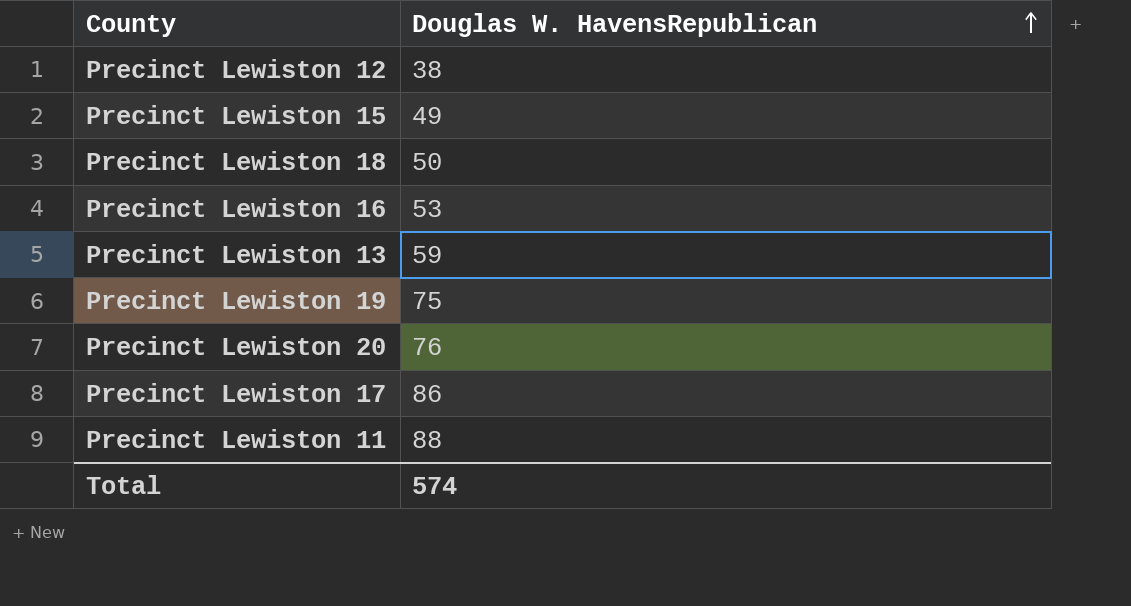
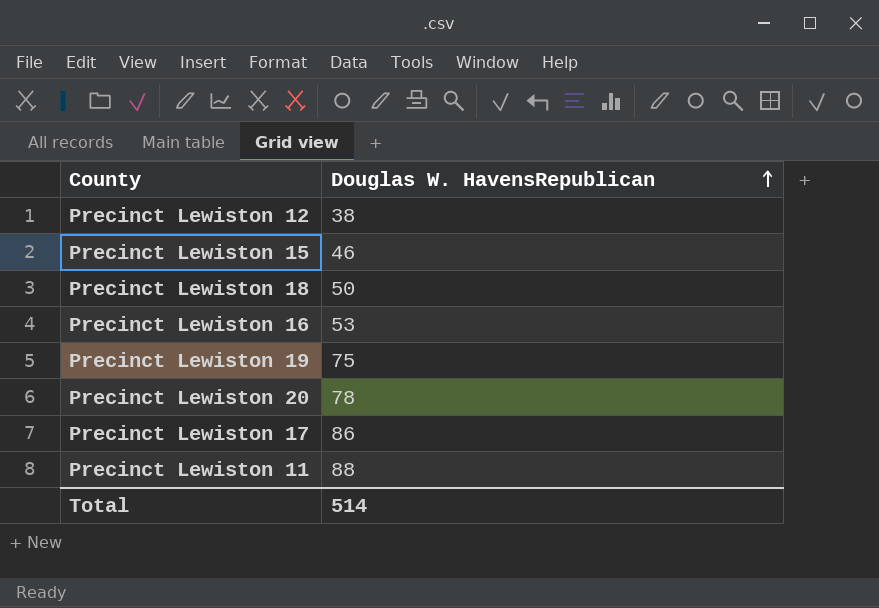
row Precinct Lewiston 13: 59 -> none
Precinct Lewiston 15 | Douglas W. HavensRepublican: 49 -> 46
Precinct Lewiston 20 | Douglas W. HavensRepublican: 76 -> 78
Total | Douglas W. HavensRepublican: 574 -> 514

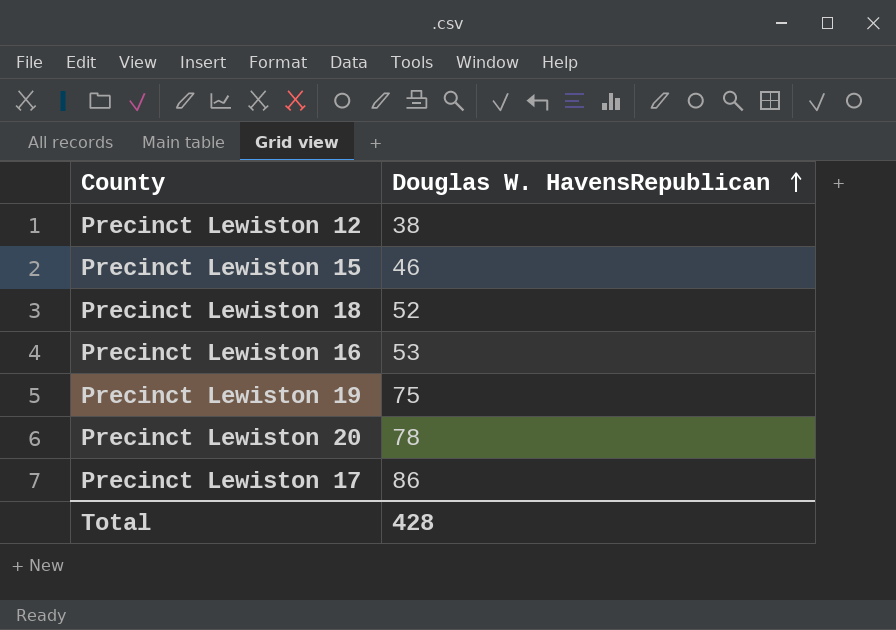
row Precinct Lewiston 11: 88 -> none
Precinct Lewiston 18 | Douglas W. HavensRepublican: 50 -> 52
Total | Douglas W. HavensRepublican: 514 -> 428

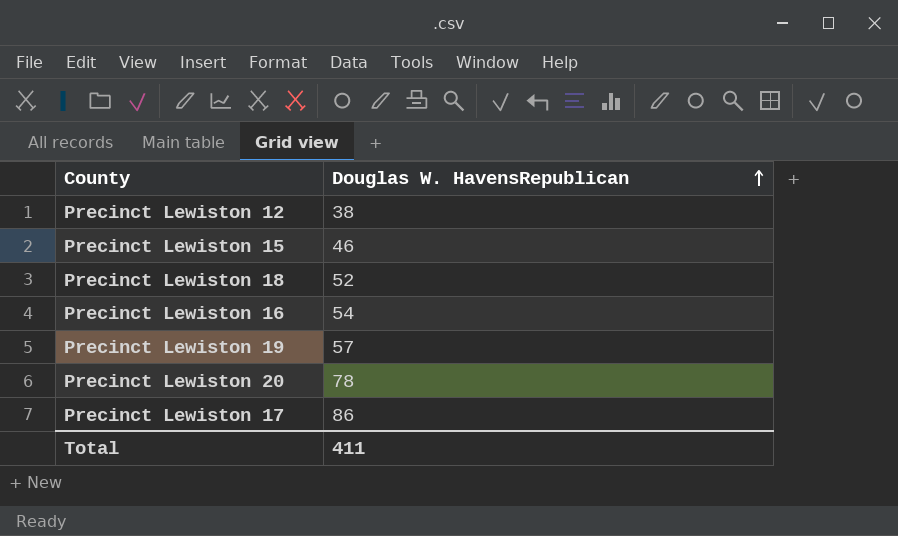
Precinct Lewiston 16 | Douglas W. HavensRepublican: 53 -> 54
Precinct Lewiston 19 | Douglas W. HavensRepublican: 75 -> 57
Total | Douglas W. HavensRepublican: 428 -> 411

